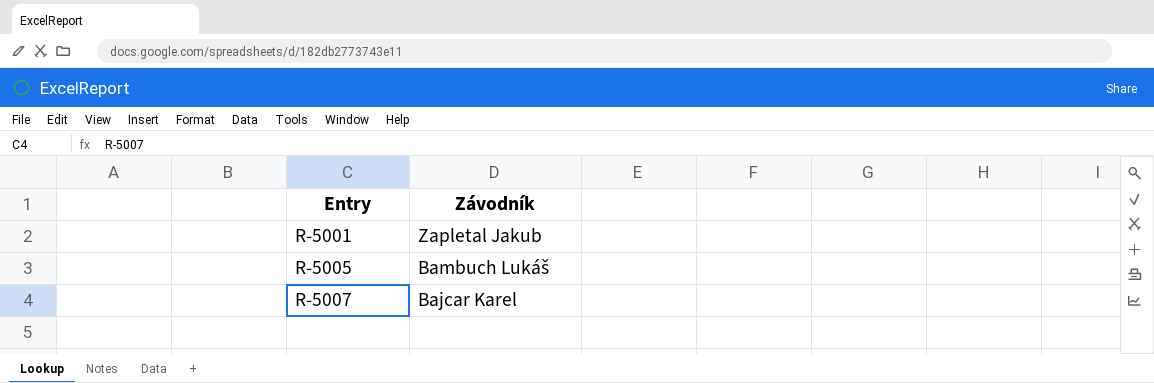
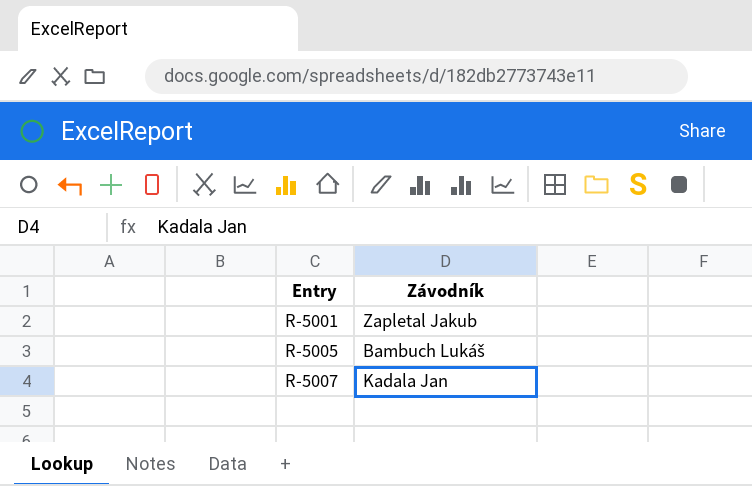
R-5007 | Závodník: Bajcar Karel -> Kadala Jan

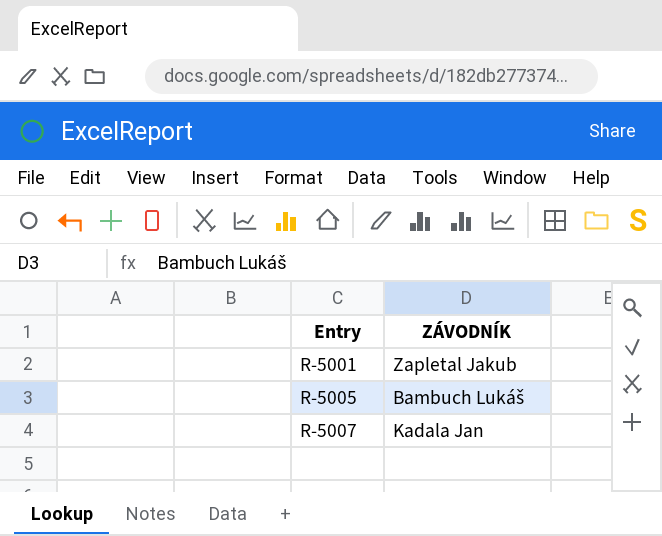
column name: Závodník -> ZÁVODNÍK

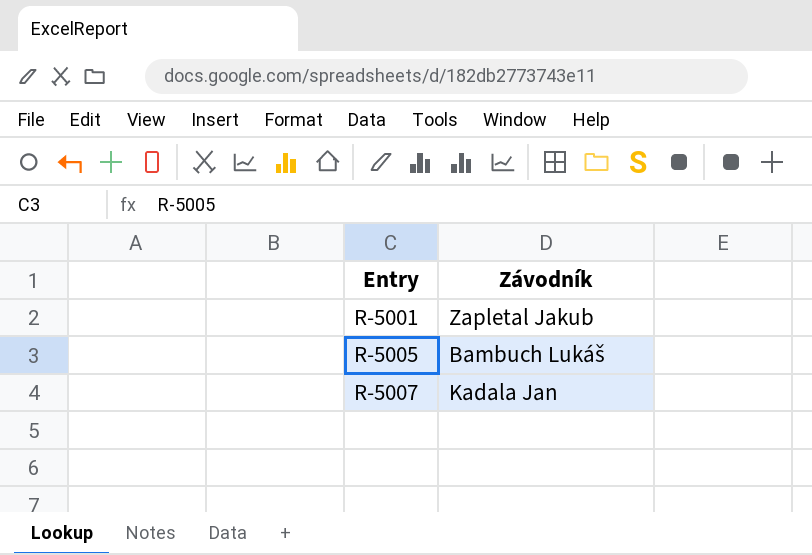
column name: ZÁVODNÍK -> Závodník

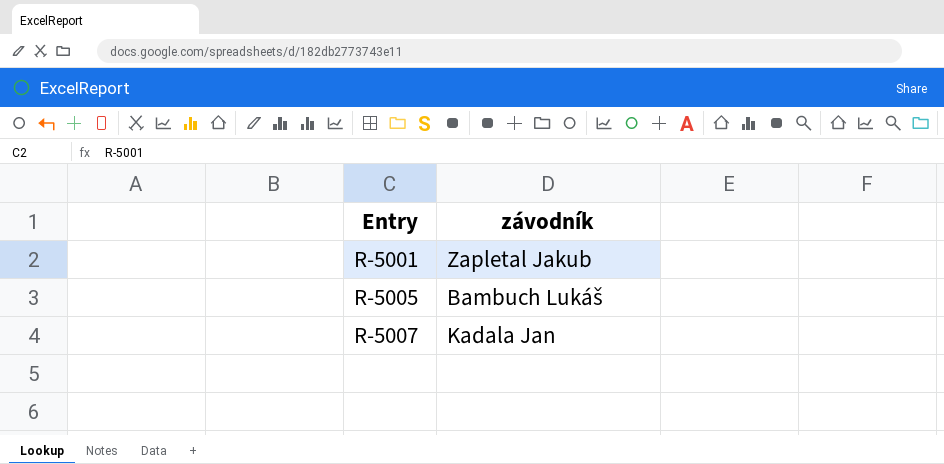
column name: Závodník -> závodník

